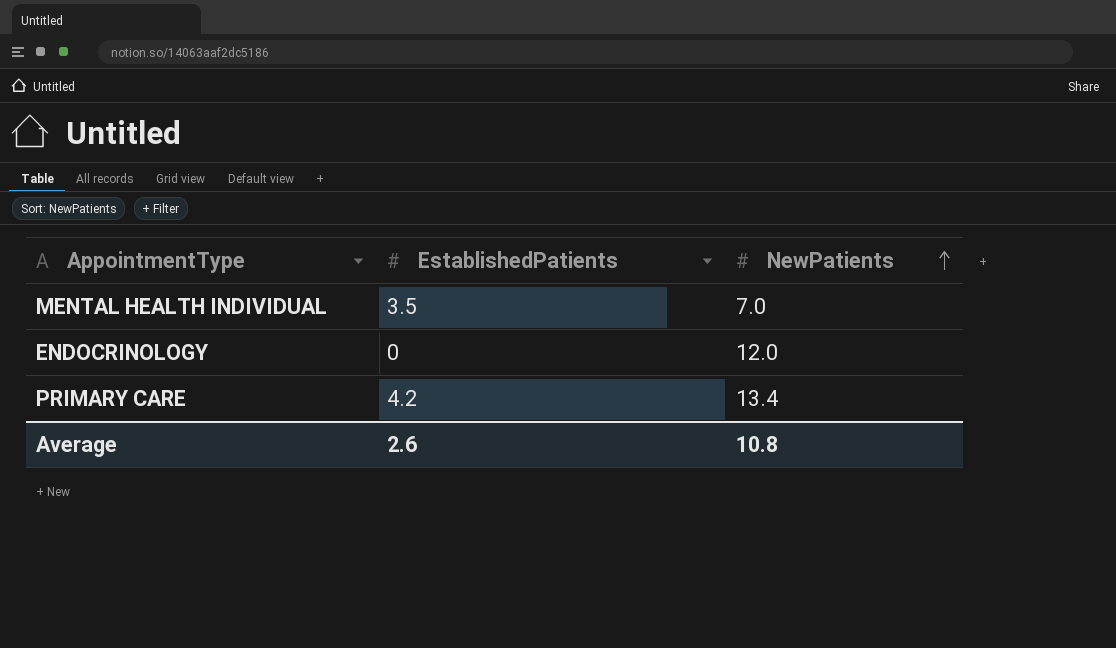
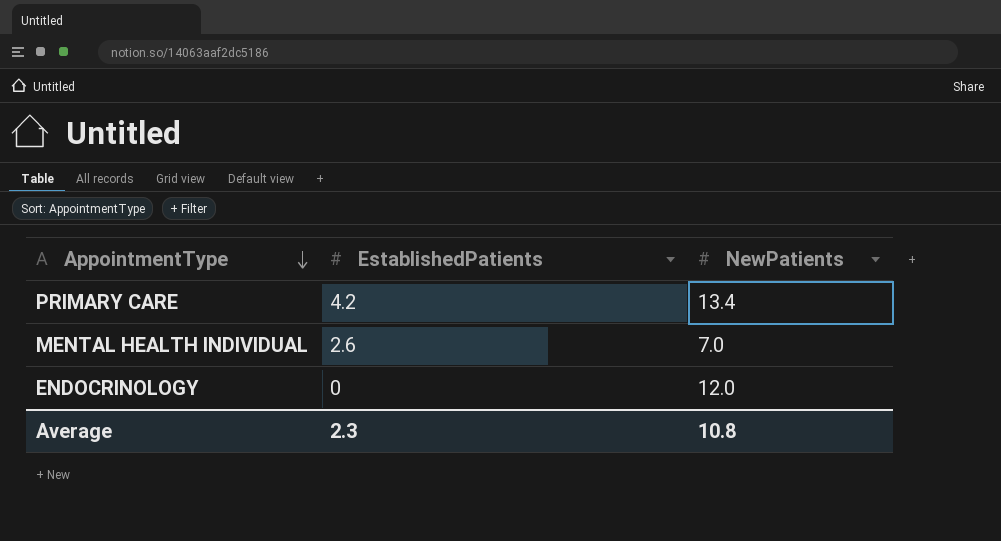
row order: NewPatients ascending -> AppointmentType descending
MENTAL HEALTH INDIVIDUAL | EstablishedPatients: 3.5 -> 2.6
Average | EstablishedPatients: 2.6 -> 2.3

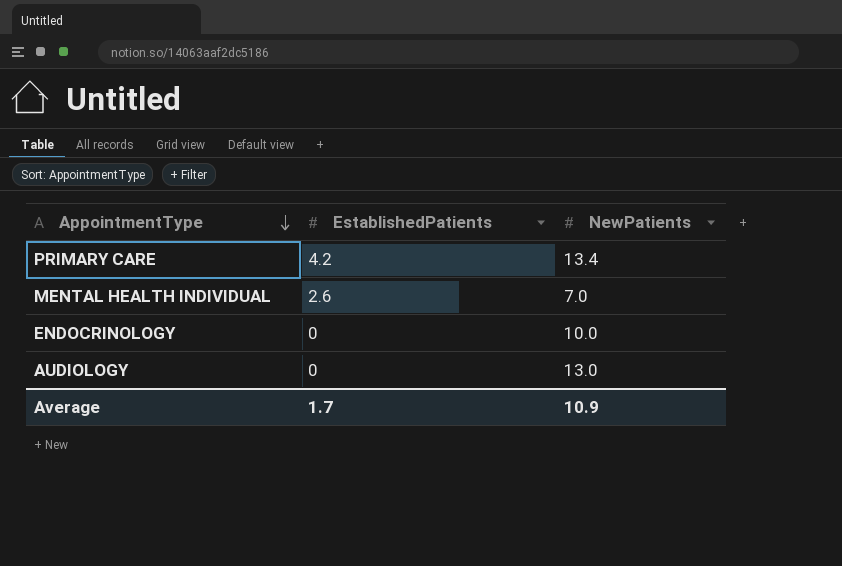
ENDOCRINOLOGY | NewPatients: 12.0 -> 10.0
row AUDIOLOGY: none -> 0 | 13.0
Average | EstablishedPatients: 2.3 -> 1.7
Average | NewPatients: 10.8 -> 10.9

